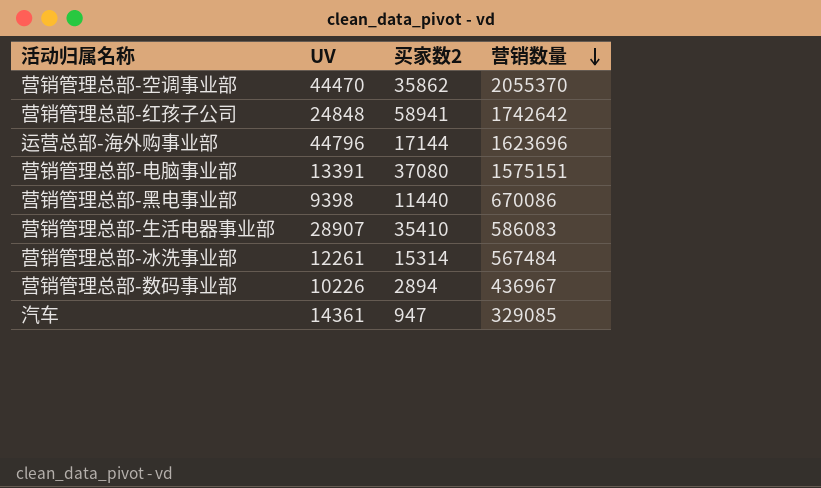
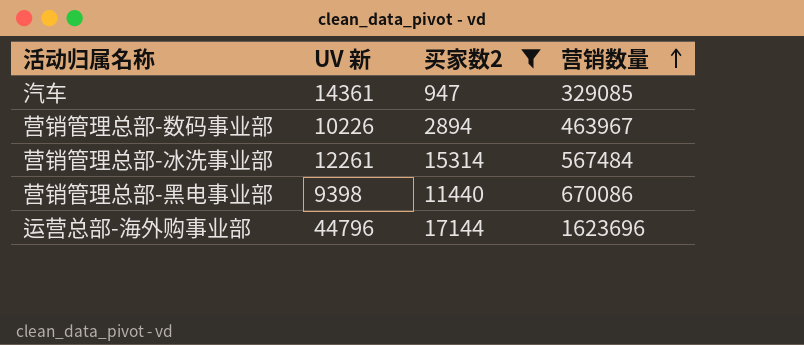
filter: none -> 买家数2 <= 17144
row order: 营销数量 descending -> 营销数量 ascending
column name: UV -> UV 新
营销管理总部-数码事业部 | 营销数量: 436967 -> 463967

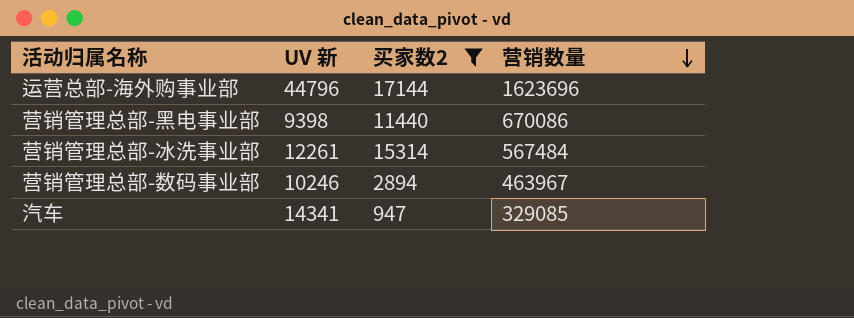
row order: 营销数量 ascending -> 营销数量 descending
营销管理总部-数码事业部 | UV 新: 10226 -> 10246
汽车 | UV 新: 14361 -> 14341

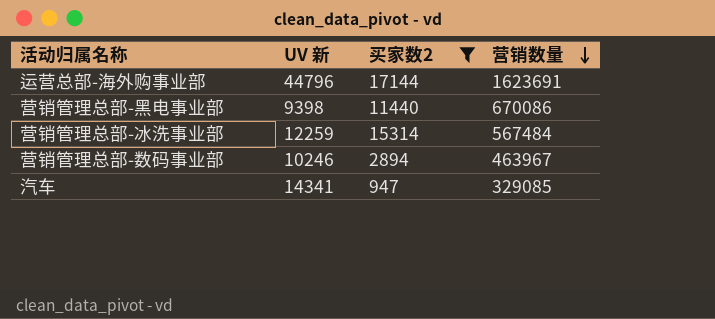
运营总部-海外购事业部 | 营销数量: 1623696 -> 1623691
营销管理总部-冰洗事业部 | UV 新: 12261 -> 12259

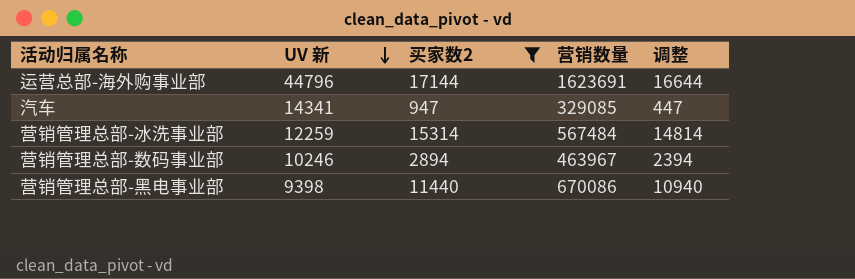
row order: 营销数量 descending -> UV 新 descending
column 调整 | formula: none -> [买家数2] - 500

